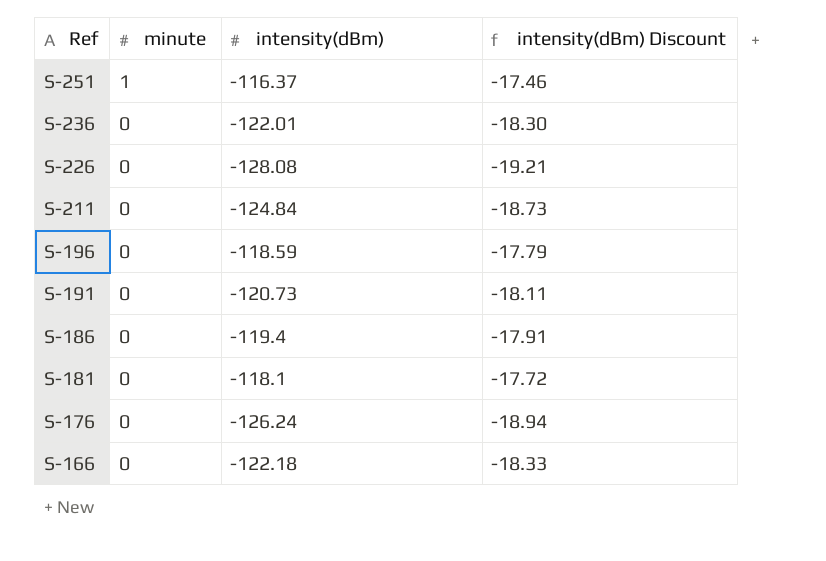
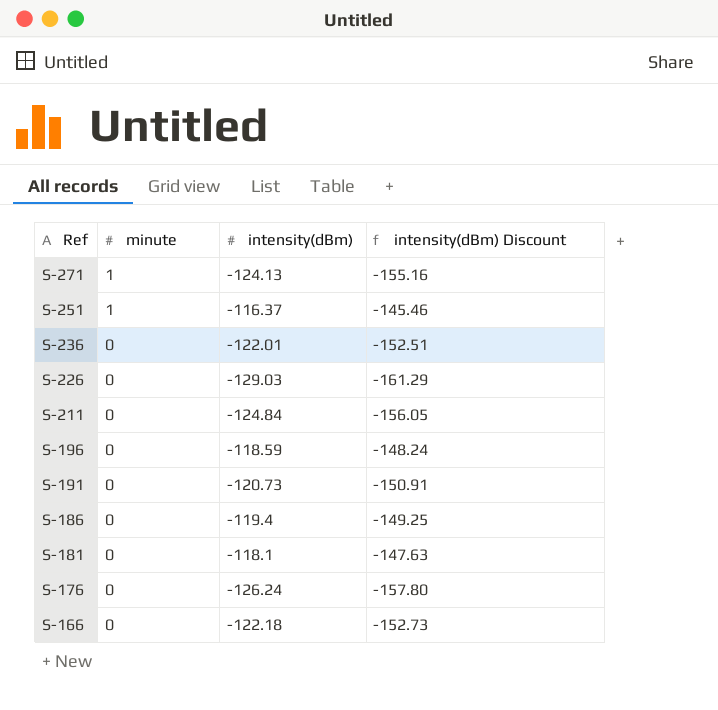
column intensity(dBm) Discount | formula: [intensity(dBm)] * 0.15 -> [intensity(dBm)] * 1.25
row S-271: none -> 1 | -124.13 | -155.16
S-226 | intensity(dBm): -128.08 -> -129.03

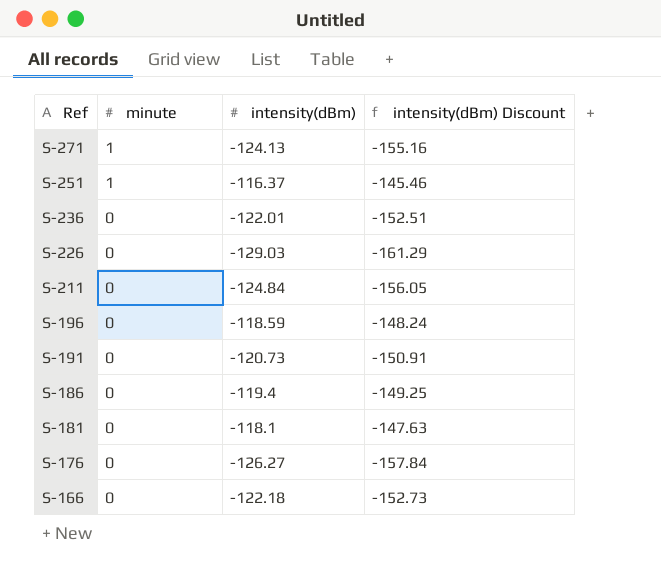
S-176 | intensity(dBm): -126.24 -> -126.27
S-176 | intensity(dBm) Discount: -157.80 -> -157.84

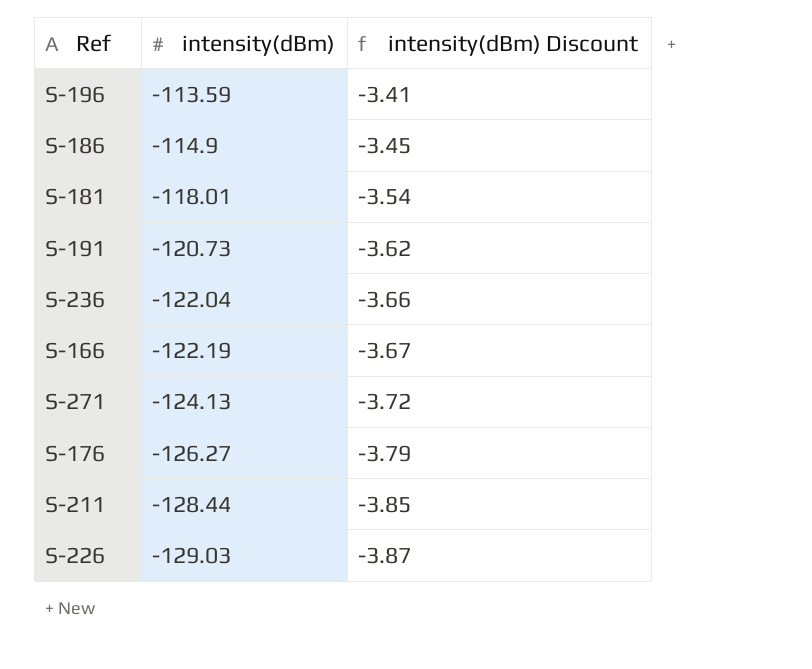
row order: Ref descending -> intensity(dBm) descending
column minute | position: 2 -> none
column intensity(dBm) Discount | formula: [intensity(dBm)] * 1.25 -> [intensity(dBm)] * 0.03
row S-251: 1 | -116.37 | -145.46 -> none
S-196 | intensity(dBm): -118.59 -> -113.59
S-186 | intensity(dBm): -119.4 -> -114.9
S-181 | intensity(dBm): -118.1 -> -118.01
S-236 | intensity(dBm): -122.01 -> -122.04
S-166 | intensity(dBm): -122.18 -> -122.19
S-211 | intensity(dBm): -124.84 -> -128.44

